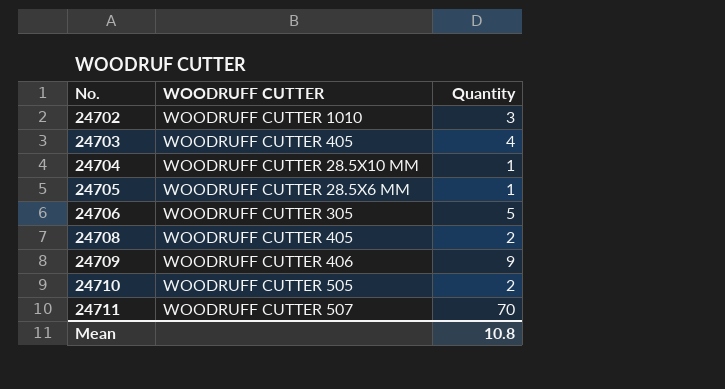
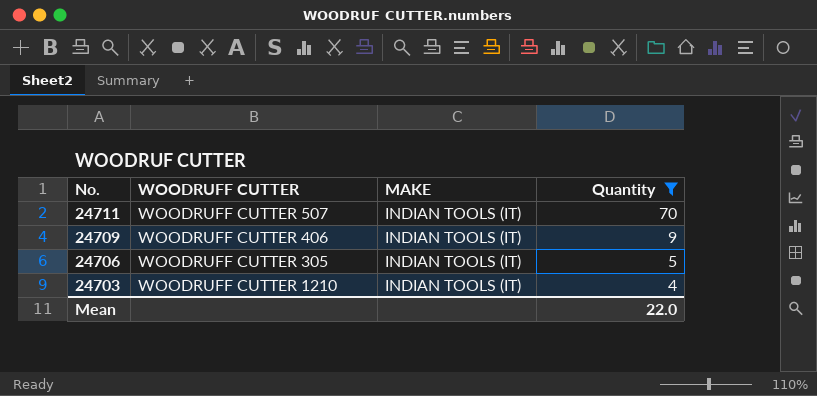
filter: none -> Quantity >= 4
row order: No. ascending -> No. descending
column MAKE | position: none -> 3
24703 | WOODRUFF CUTTER: WOODRUFF CUTTER 405 -> WOODRUFF CUTTER 1210
Mean | Quantity: 10.8 -> 22.0

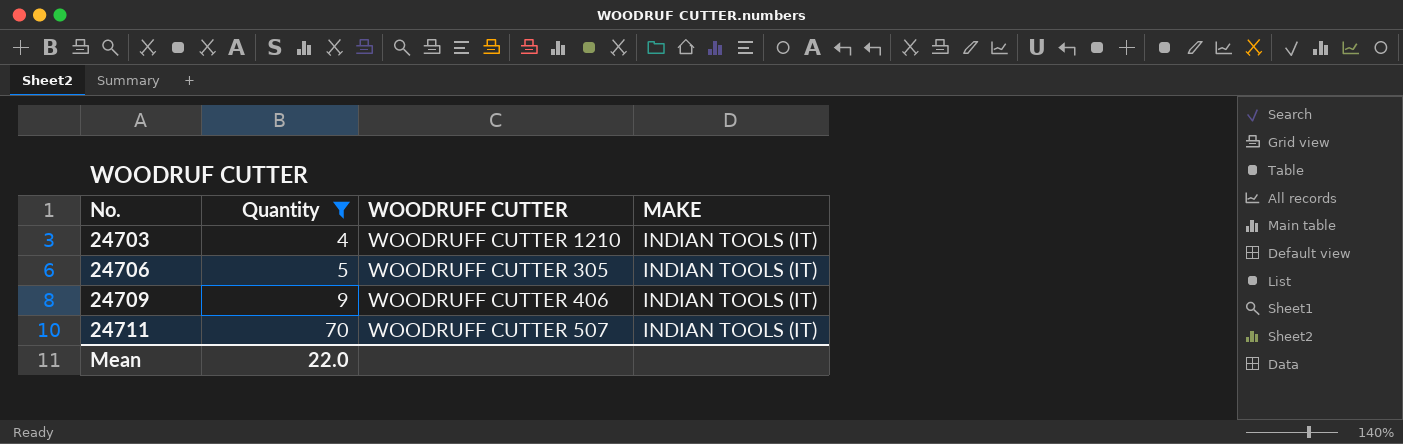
row order: No. descending -> No. ascending
column Quantity | position: 4 -> 2

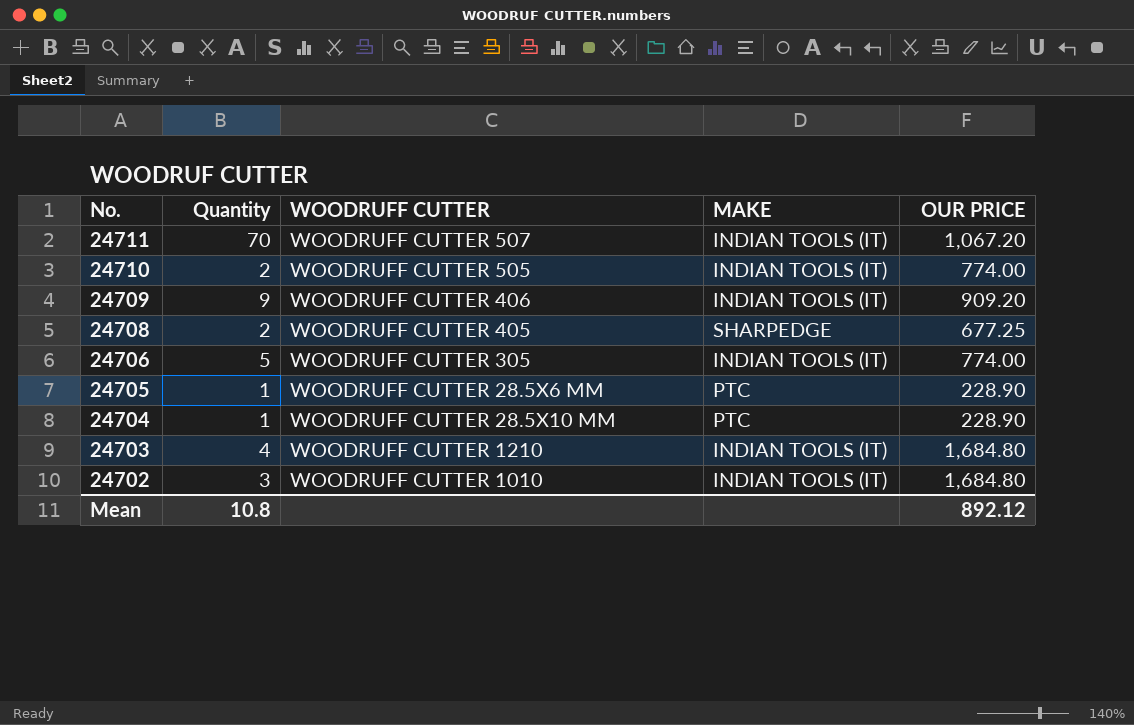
filter: Quantity >= 4 -> none
row order: No. ascending -> No. descending
column OUR PRICE | position: none -> 5
Mean | Quantity: 22.0 -> 10.8

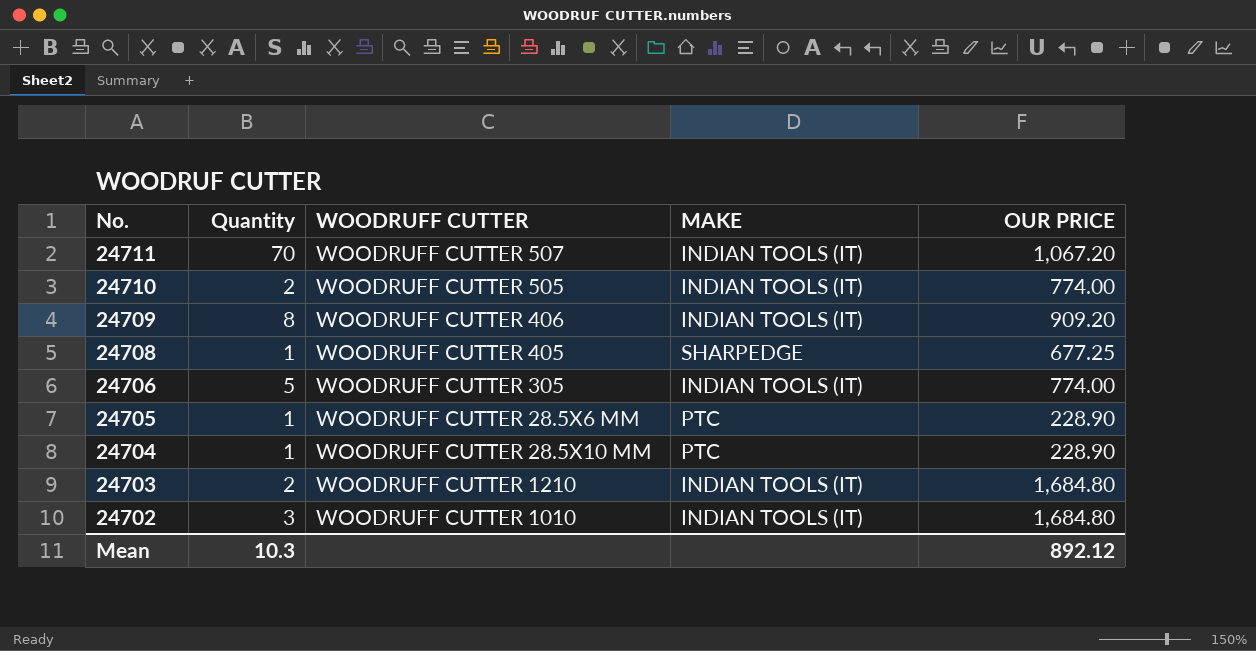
24709 | Quantity: 9 -> 8
24708 | Quantity: 2 -> 1
24703 | Quantity: 4 -> 2
Mean | Quantity: 10.8 -> 10.3

